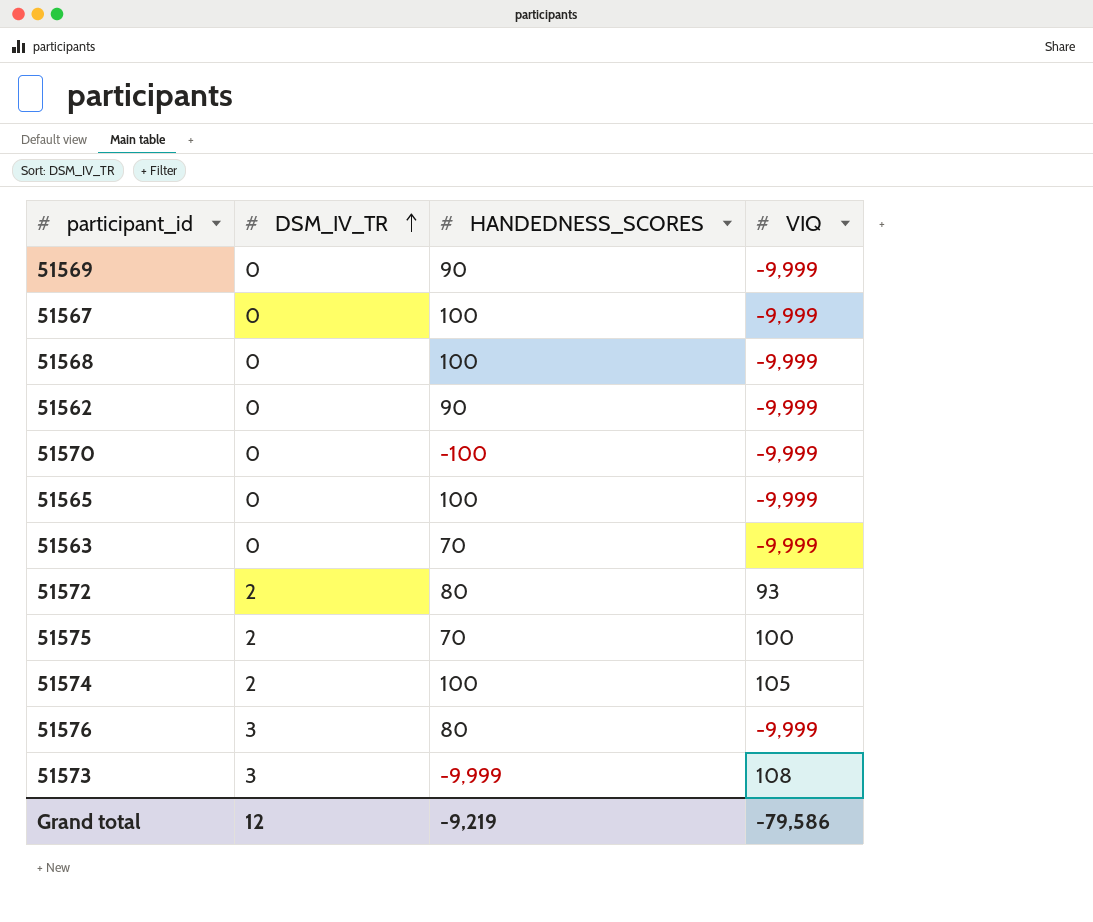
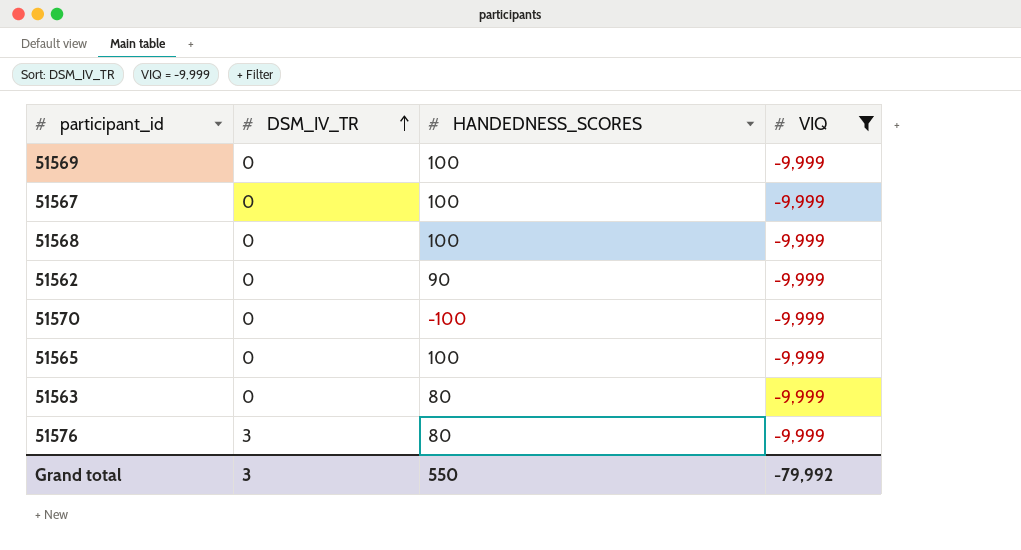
filter: none -> VIQ = -9,999
51569 | HANDEDNESS_SCORES: 90 -> 100
51563 | HANDEDNESS_SCORES: 70 -> 80
Grand total | DSM_IV_TR: 12 -> 3
Grand total | HANDEDNESS_SCORES: -9,219 -> 550
Grand total | VIQ: -79,586 -> -79,992

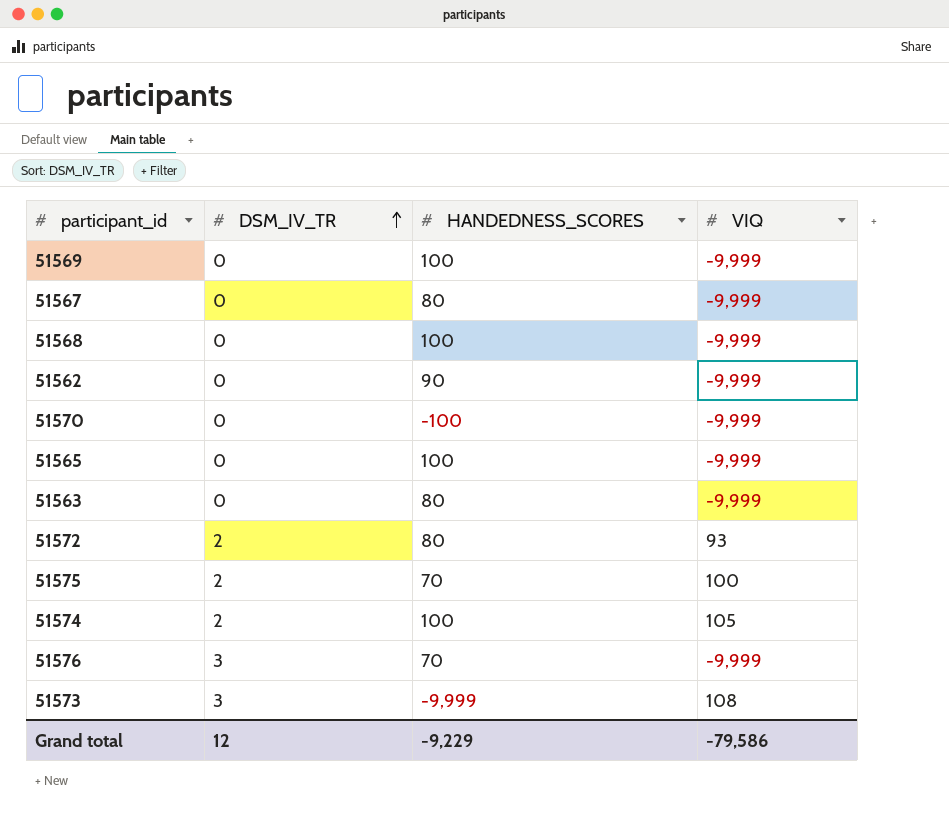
filter: VIQ = -9,999 -> none
51567 | HANDEDNESS_SCORES: 100 -> 80
51576 | HANDEDNESS_SCORES: 80 -> 70
Grand total | DSM_IV_TR: 3 -> 12
Grand total | HANDEDNESS_SCORES: 550 -> -9,229
Grand total | VIQ: -79,992 -> -79,586

